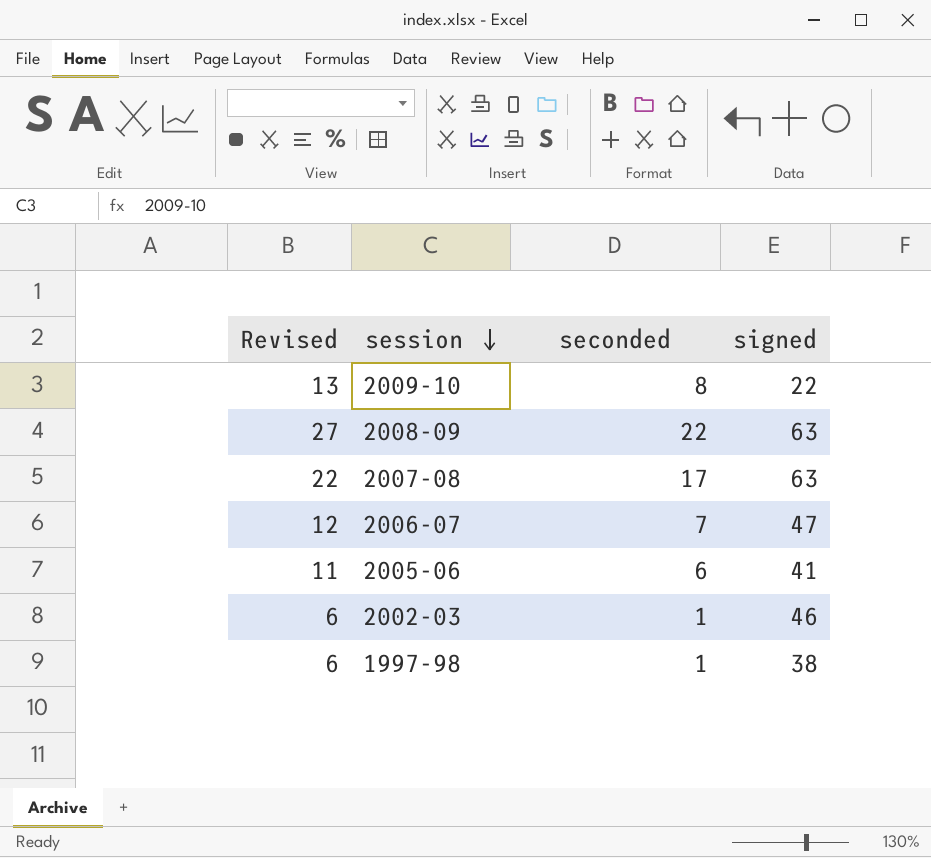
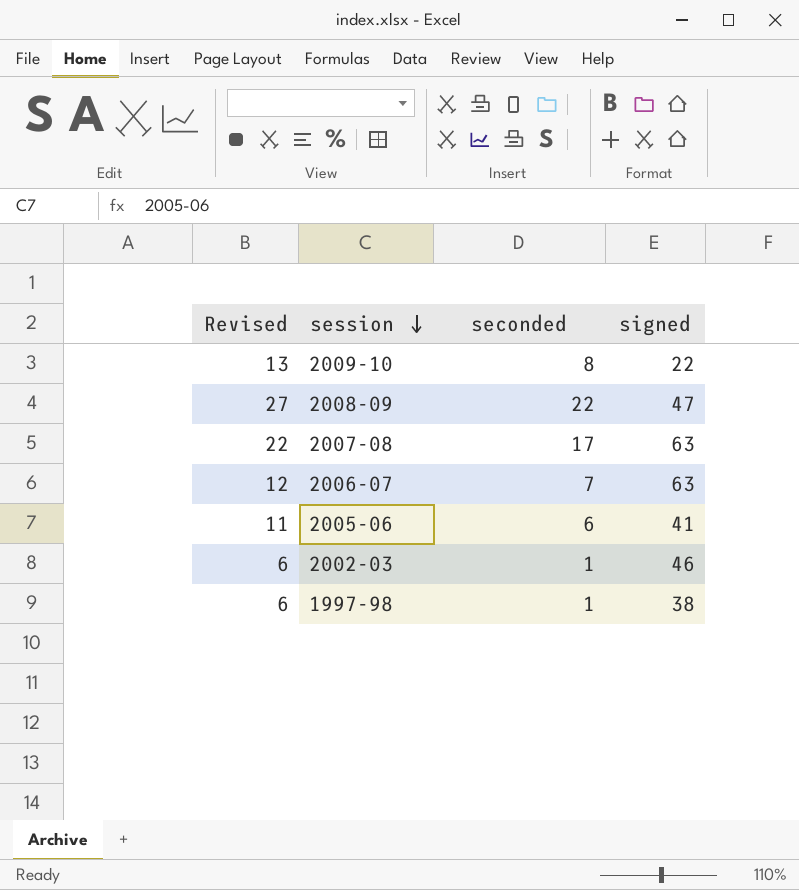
2008-09 | signed: 63 -> 47
2006-07 | signed: 47 -> 63

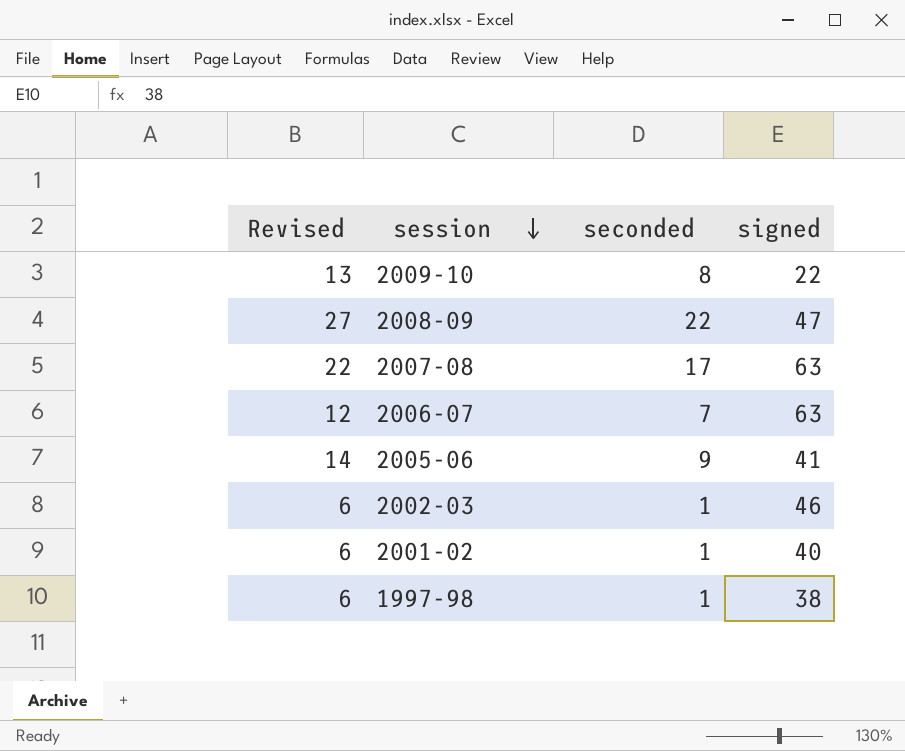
2005-06 | Revised: 11 -> 14
2005-06 | seconded: 6 -> 9
row 2001-02: none -> 6 | 1 | 40

